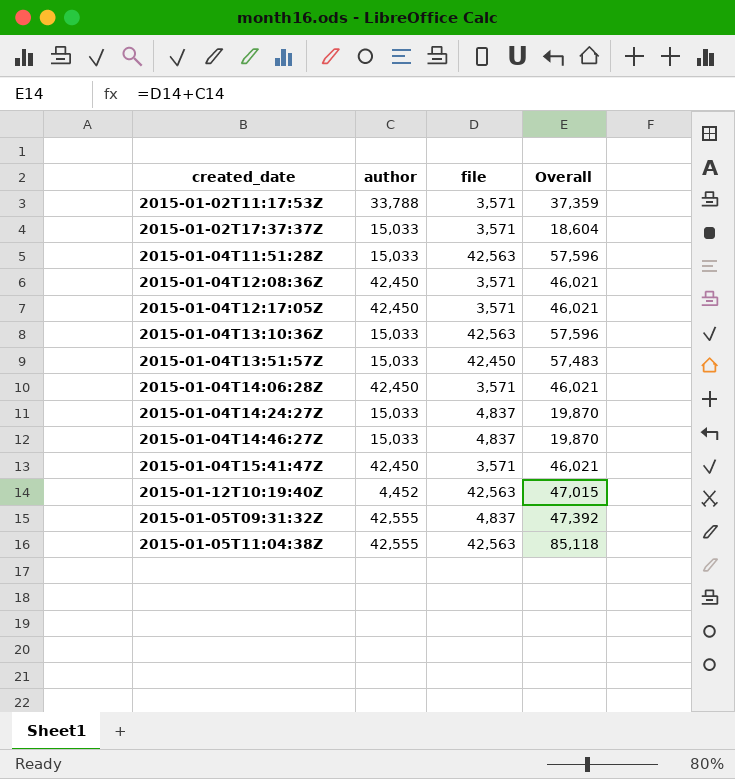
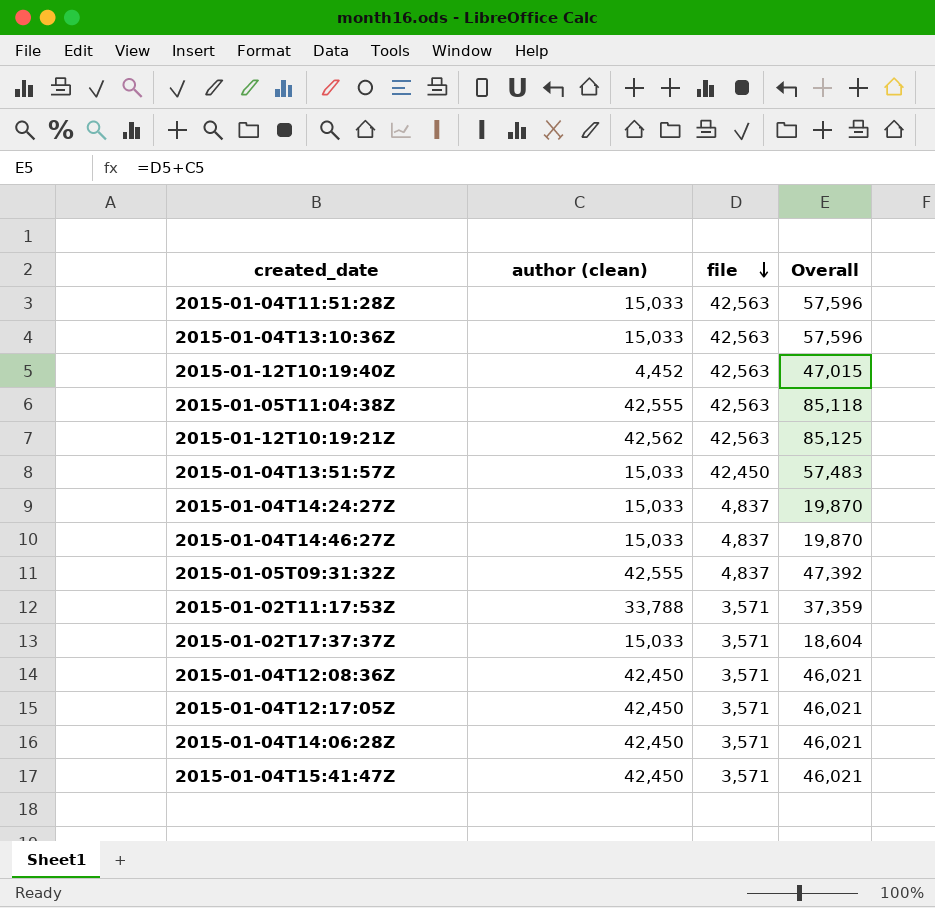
row order: none -> file descending
column name: author -> author (clean)
row 2015-01-12T10:19:21Z: none -> 42,562 | 42,563 | 85,125

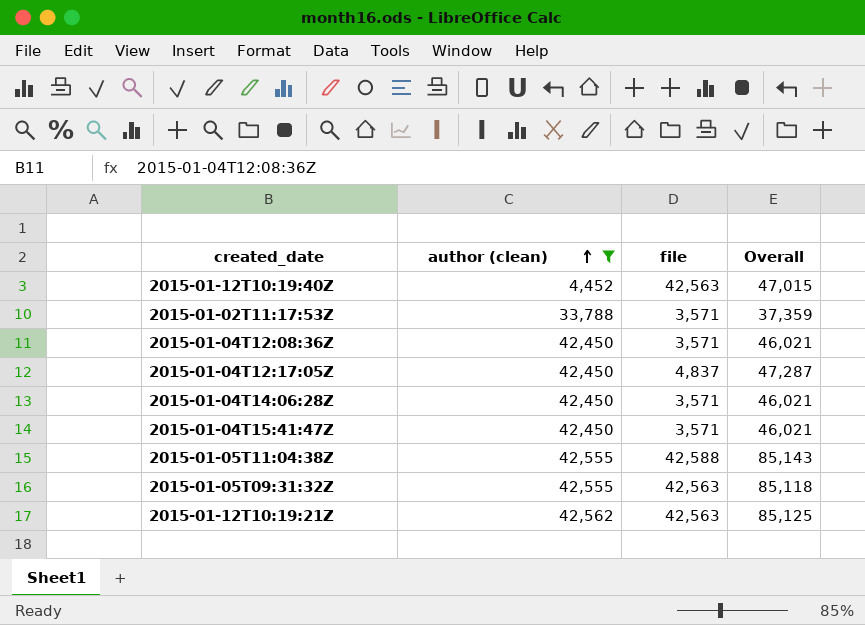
filter: none -> author (clean) != 15,033
row order: file descending -> author (clean) ascending
2015-01-04T12:17:05Z | file: 3,571 -> 4,837
2015-01-04T12:17:05Z | Overall: 46,021 -> 47,287
2015-01-05T11:04:38Z | file: 42,563 -> 42,588
2015-01-05T11:04:38Z | Overall: 85,118 -> 85,143
2015-01-05T09:31:32Z | file: 4,837 -> 42,563
2015-01-05T09:31:32Z | Overall: 47,392 -> 85,118

